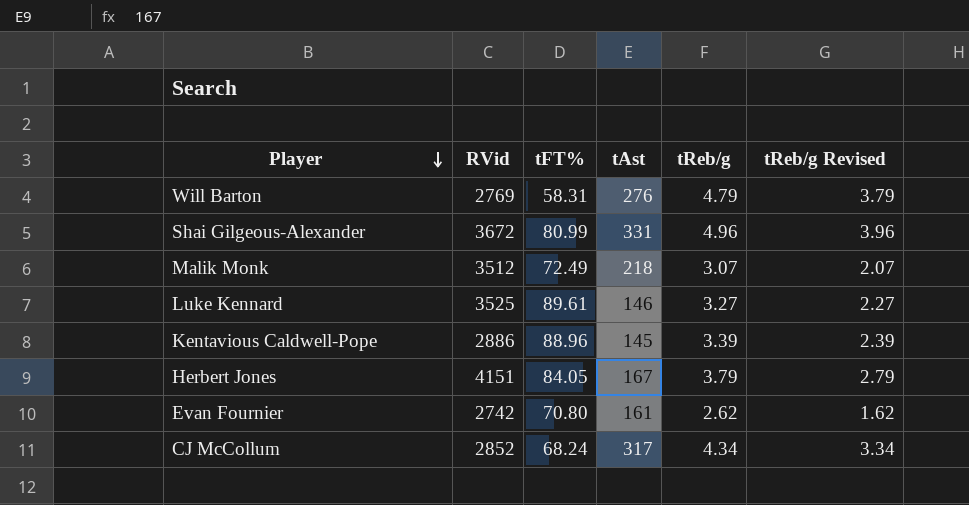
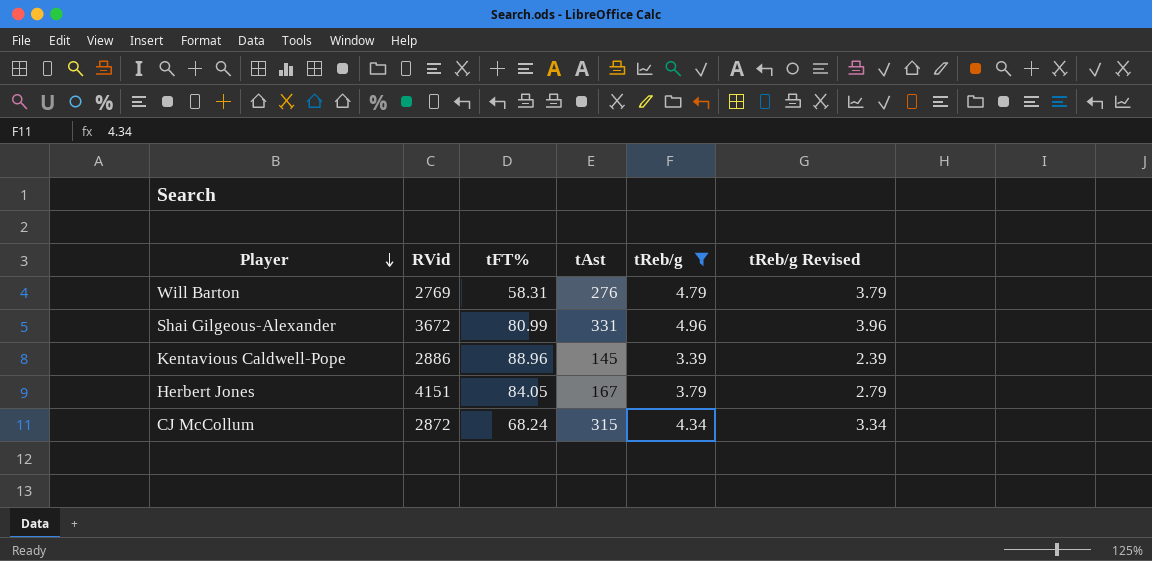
filter: none -> tReb/g >= 3.39
CJ McCollum | RVid: 2852 -> 2872
CJ McCollum | tAst: 317 -> 315

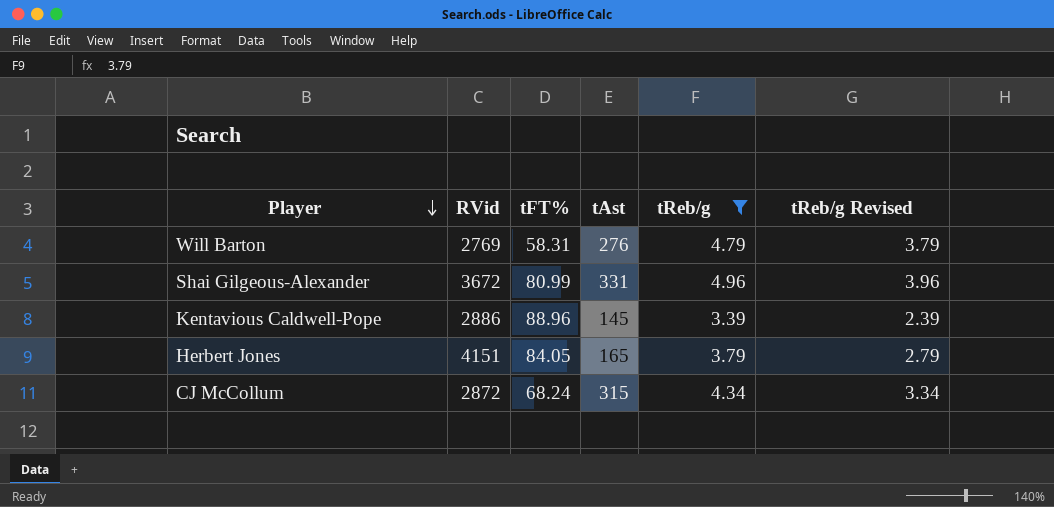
Herbert Jones | tAst: 167 -> 165

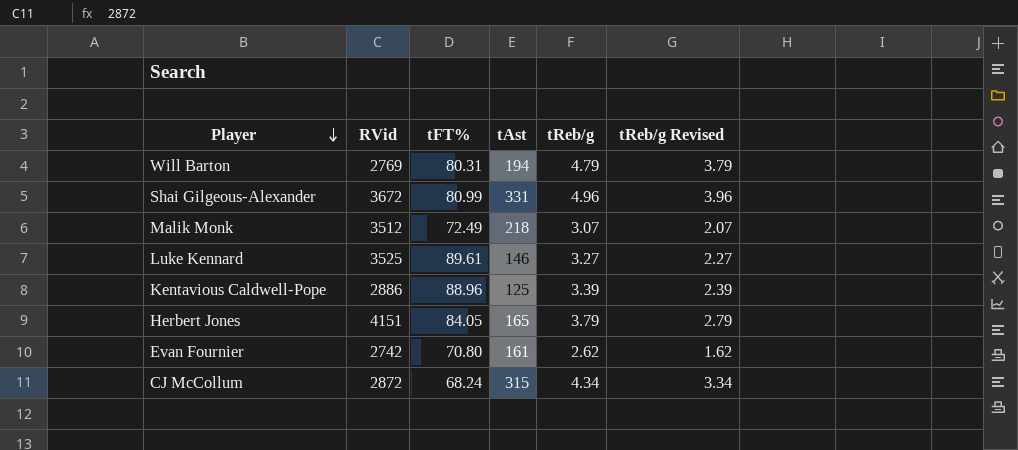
filter: tReb/g >= 3.39 -> none
Will Barton | tFT%: 58.31 -> 80.31
Will Barton | tAst: 276 -> 194
Kentavious Caldwell-Pope | tAst: 145 -> 125

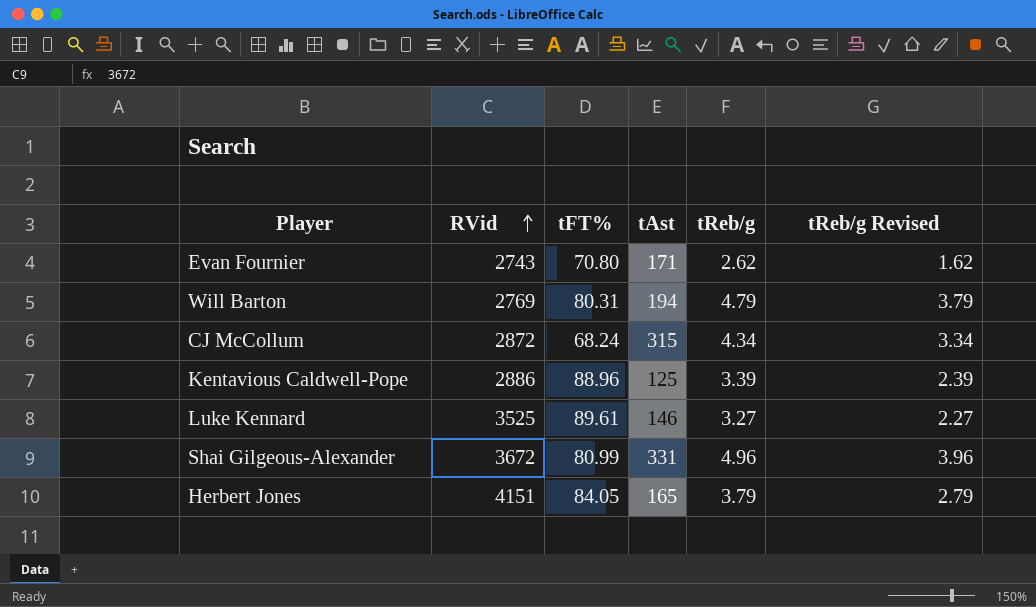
row order: Player descending -> RVid ascending
row Malik Monk: 3512 | 72.49 | 218 | 3.07 | 2.07 -> none
Evan Fournier | RVid: 2742 -> 2743
Evan Fournier | tAst: 161 -> 171

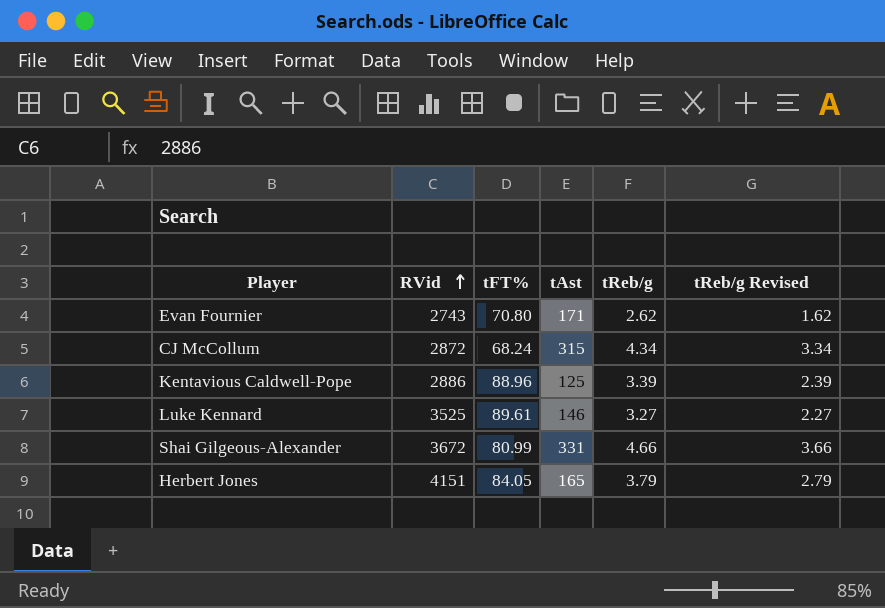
row Will Barton: 2769 | 80.31 | 194 | 4.79 | 3.79 -> none
Shai Gilgeous-Alexander | tReb/g: 4.96 -> 4.66
Shai Gilgeous-Alexander | tReb/g Revised: 3.96 -> 3.66

